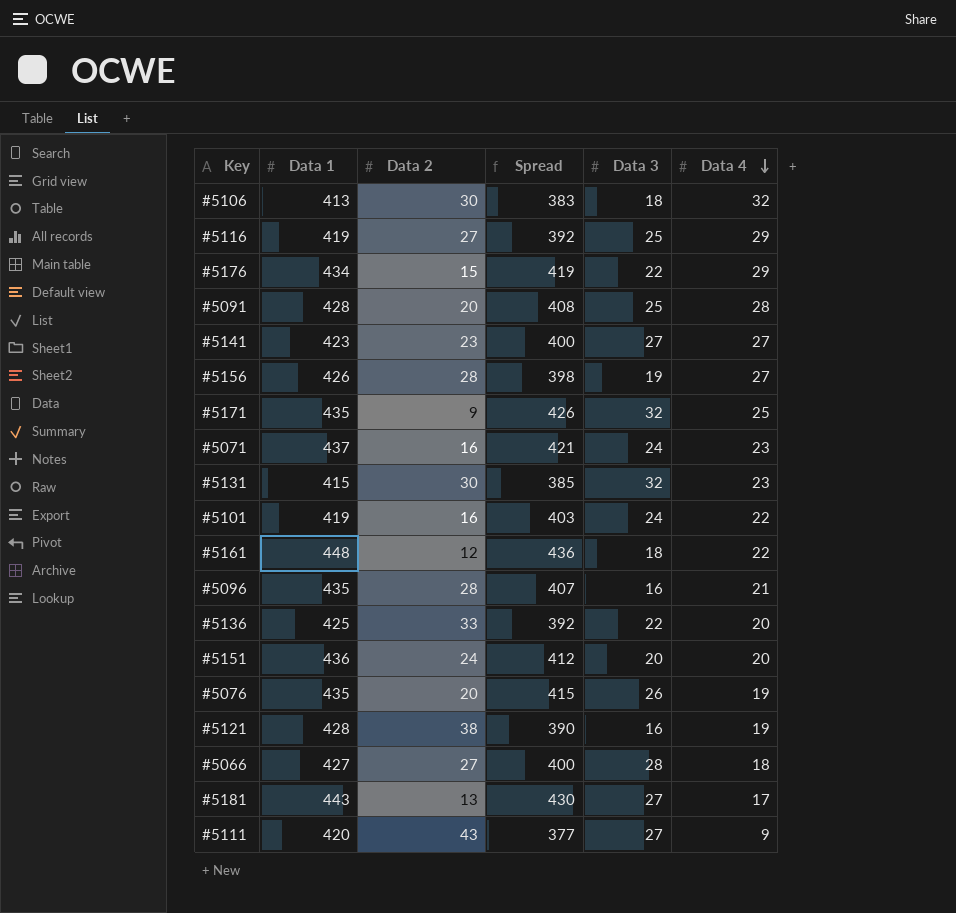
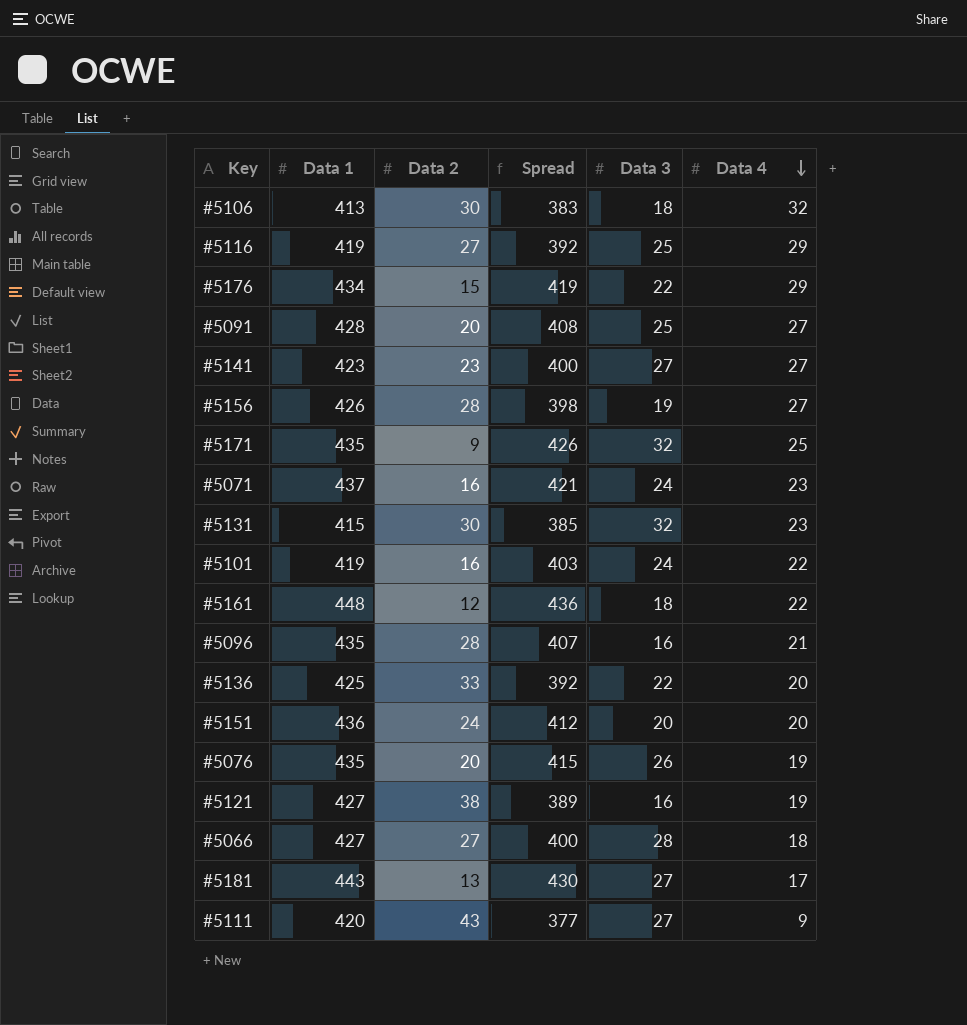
#5091 | Data 4: 28 -> 27
#5121 | Data 1: 428 -> 427
#5121 | Spread: 390 -> 389

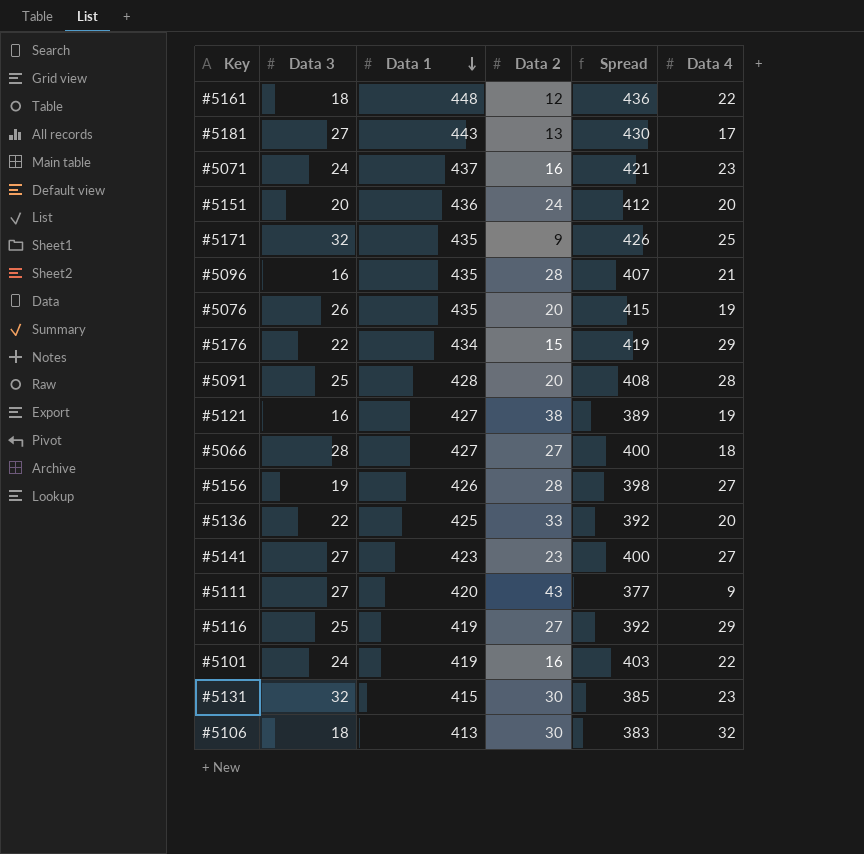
row order: Data 4 descending -> Data 1 descending
column Data 3 | position: 5 -> 2
#5091 | Data 4: 27 -> 28

